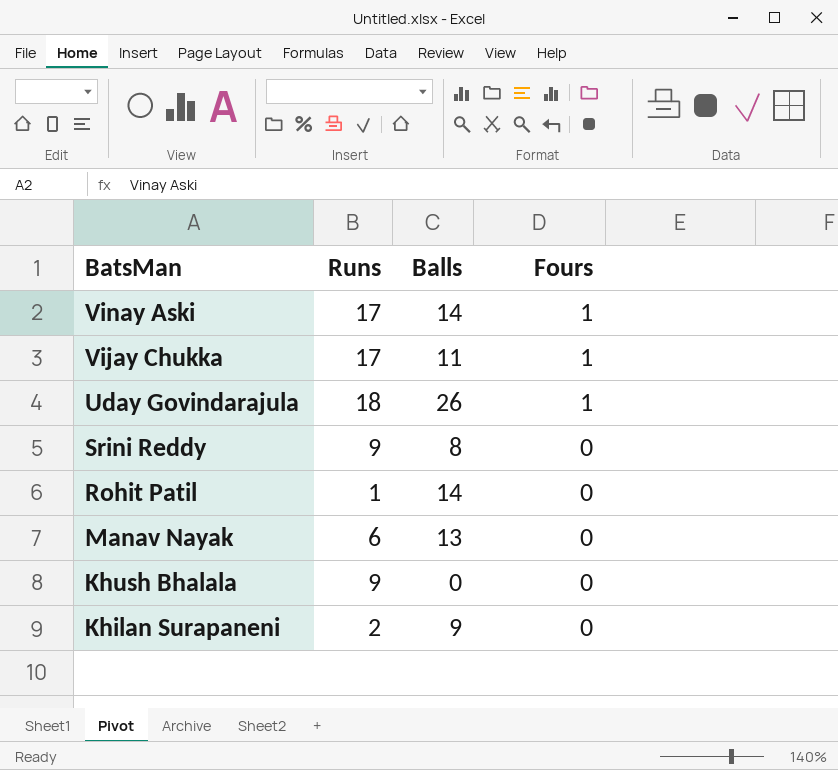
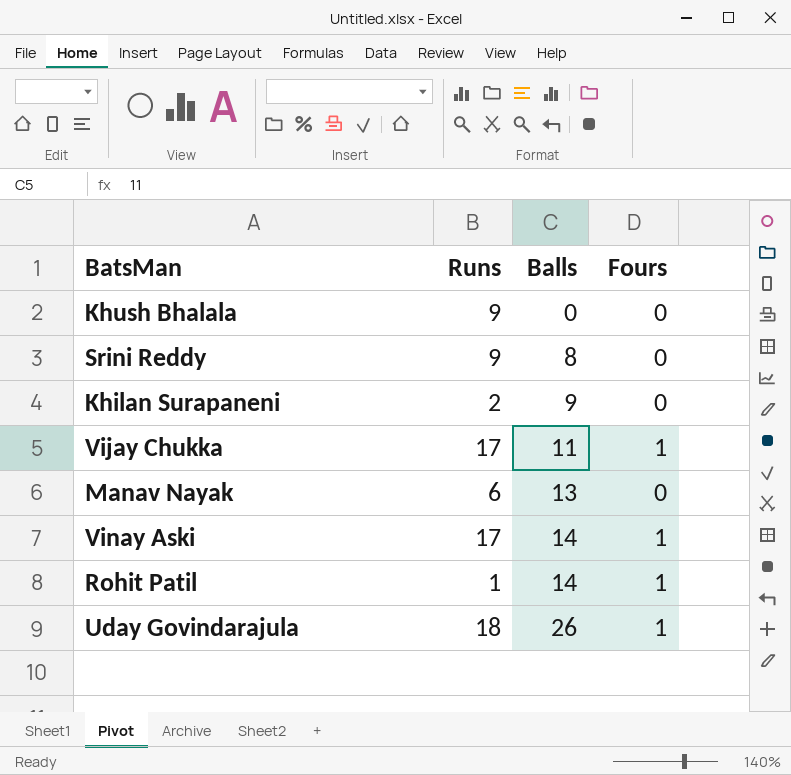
row order: BatsMan descending -> Balls ascending
Rohit Patil | Fours: 0 -> 1

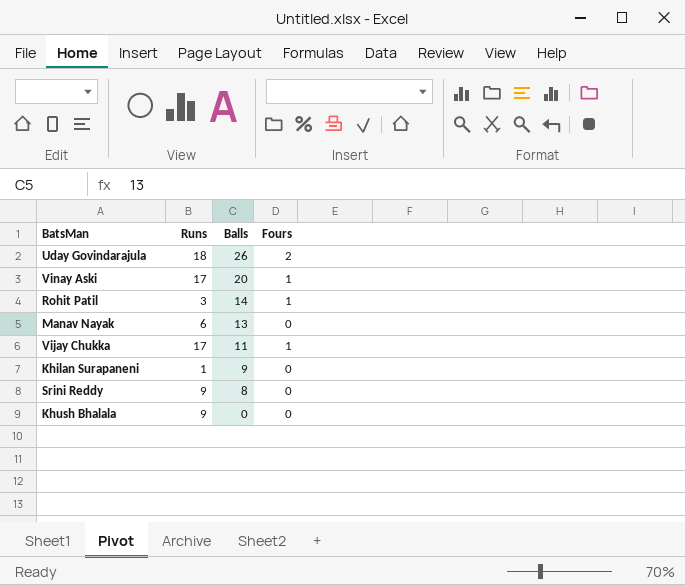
row order: Balls ascending -> Balls descending
Uday Govindarajula | Fours: 1 -> 2
Vinay Aski | Balls: 14 -> 20
Rohit Patil | Runs: 1 -> 3
Khilan Surapaneni | Runs: 2 -> 1

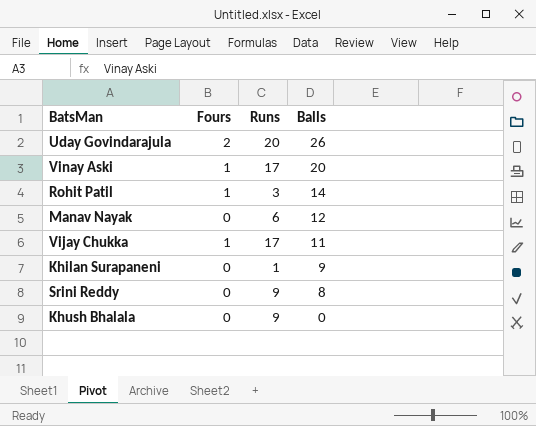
column Fours | position: 4 -> 2
Uday Govindarajula | Runs: 18 -> 20
Manav Nayak | Balls: 13 -> 12

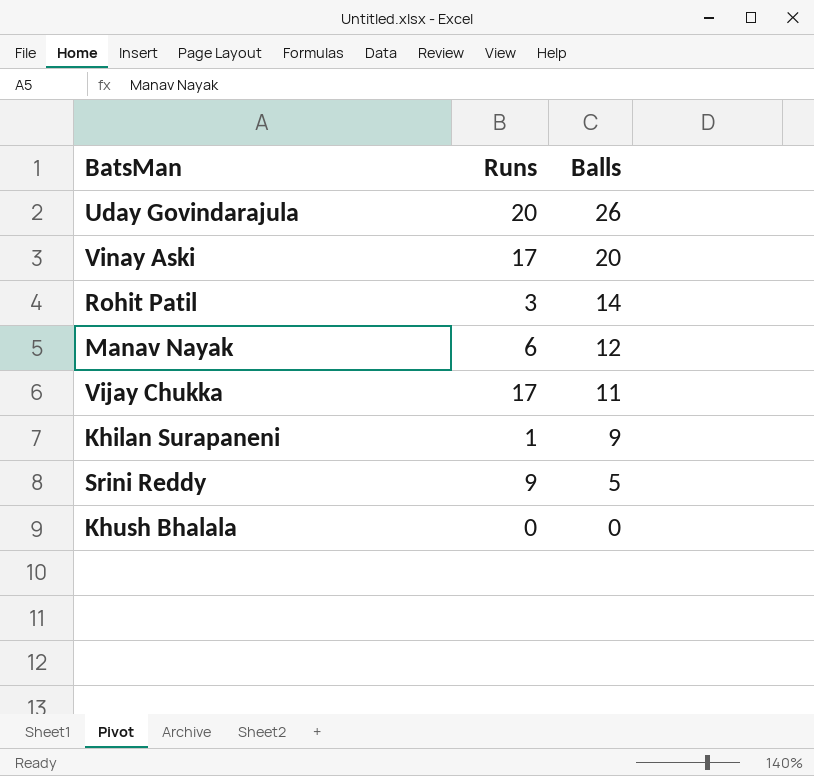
column Fours | position: 2 -> none
Srini Reddy | Balls: 8 -> 5
Khush Bhalala | Runs: 9 -> 0

